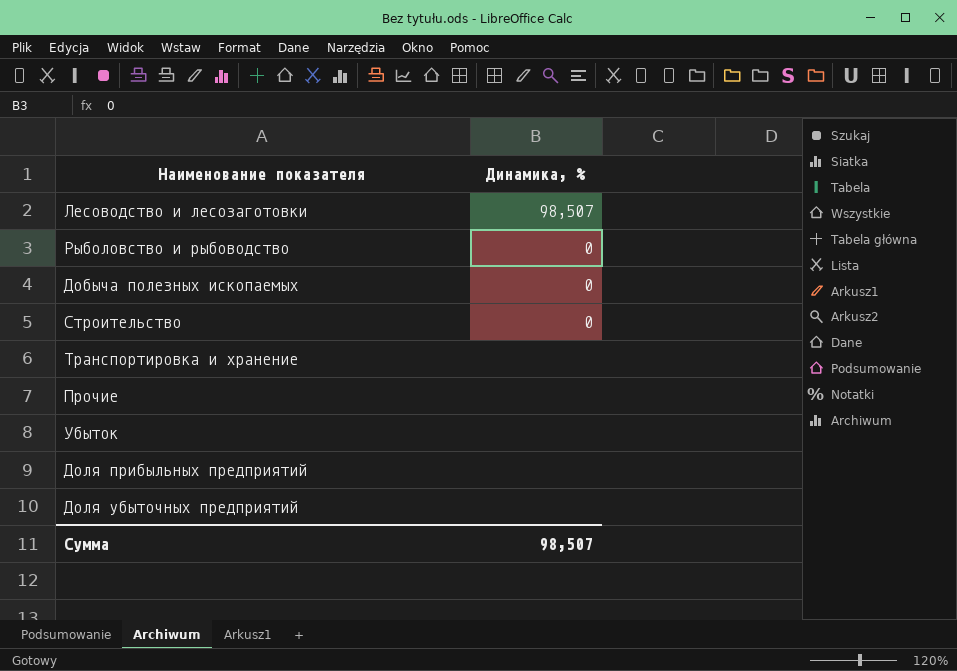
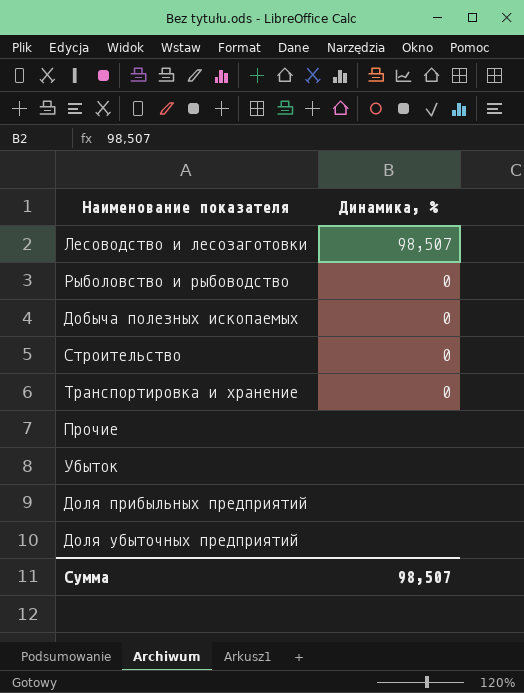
Транспортировка и хранение | Динамика, %: none -> 0

